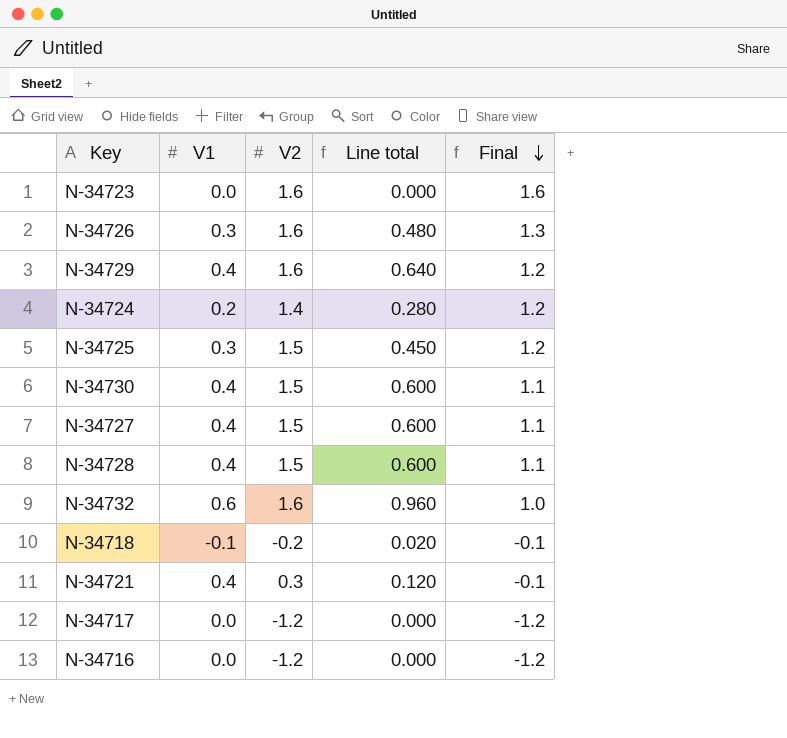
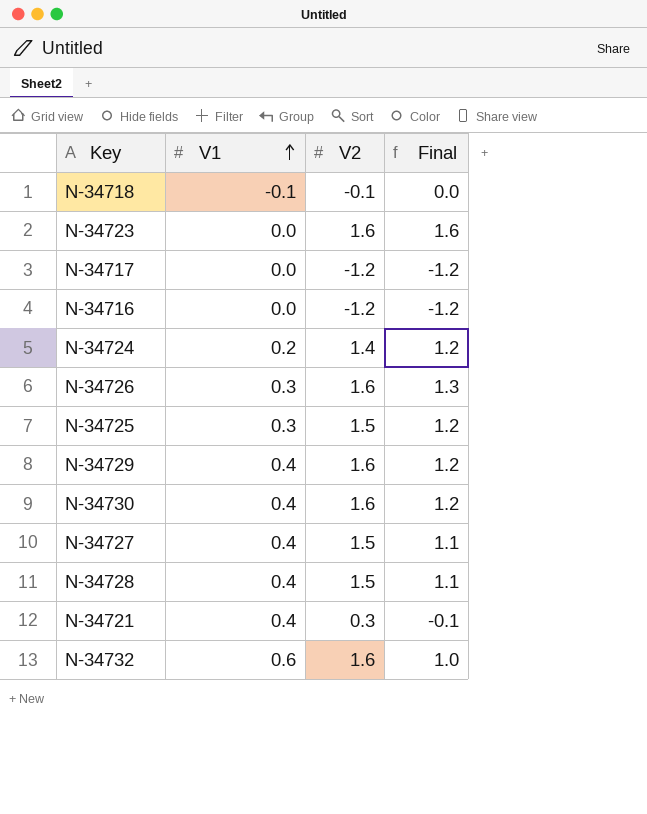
row order: Final descending -> V1 ascending
column Line total | formula: [V1] * [V2] -> none
N-34718 | V2: -0.2 -> -0.1
N-34718 | Final: -0.1 -> 0.0
N-34730 | V2: 1.5 -> 1.6
N-34730 | Final: 1.1 -> 1.2

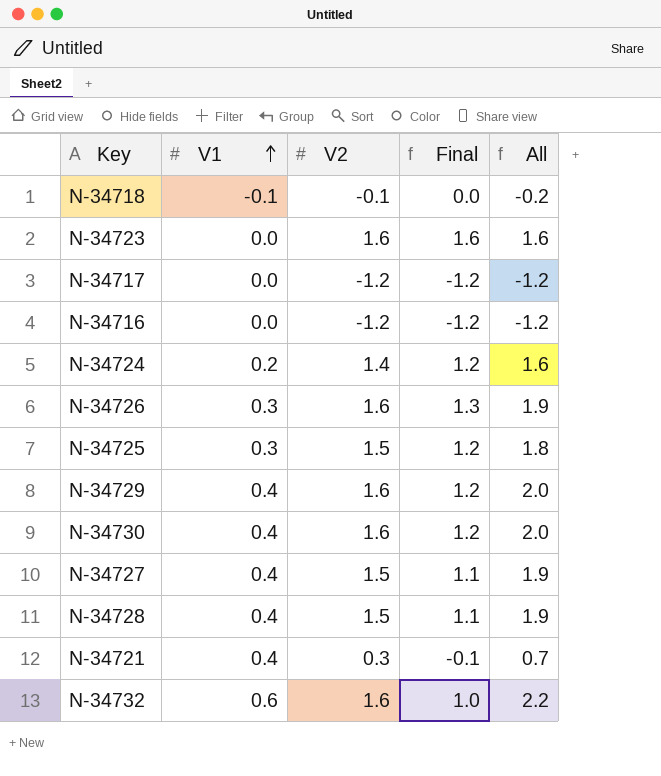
column All | formula: none -> [V1] + [V2]

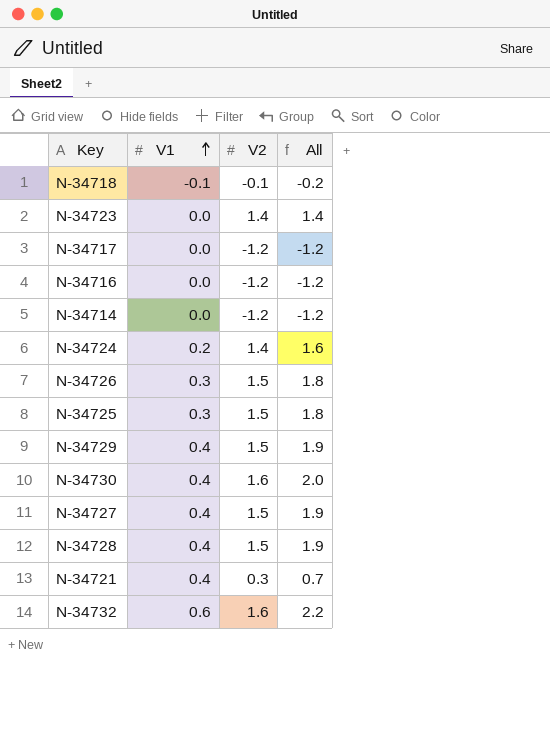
column Final | formula: [V2] - [V1] -> none
N-34723 | V2: 1.6 -> 1.4
N-34723 | All: 1.6 -> 1.4
row N-34714: none -> 0.0 | -1.2 | -1.2
N-34726 | V2: 1.6 -> 1.5
N-34726 | All: 1.9 -> 1.8
N-34729 | V2: 1.6 -> 1.5
N-34729 | All: 2.0 -> 1.9

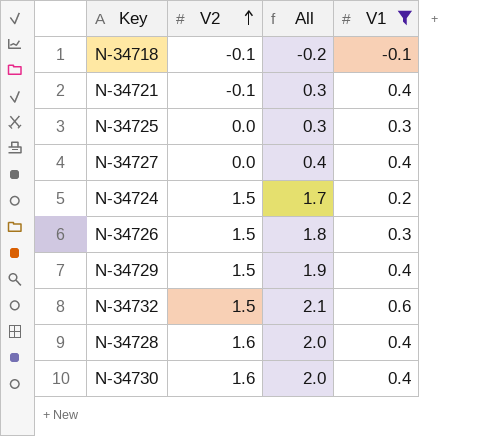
filter: none -> V1 != 0.0
row order: V1 ascending -> V2 ascending
column V1 | position: 2 -> 4
N-34721 | V2: 0.3 -> -0.1
N-34721 | All: 0.7 -> 0.3
N-34725 | V2: 1.5 -> 0.0
N-34725 | All: 1.8 -> 0.3
N-34727 | V2: 1.5 -> 0.0
N-34727 | All: 1.9 -> 0.4
N-34724 | V2: 1.4 -> 1.5
N-34724 | All: 1.6 -> 1.7
N-34732 | V2: 1.6 -> 1.5
N-34732 | All: 2.2 -> 2.1
N-34728 | V2: 1.5 -> 1.6
N-34728 | All: 1.9 -> 2.0

